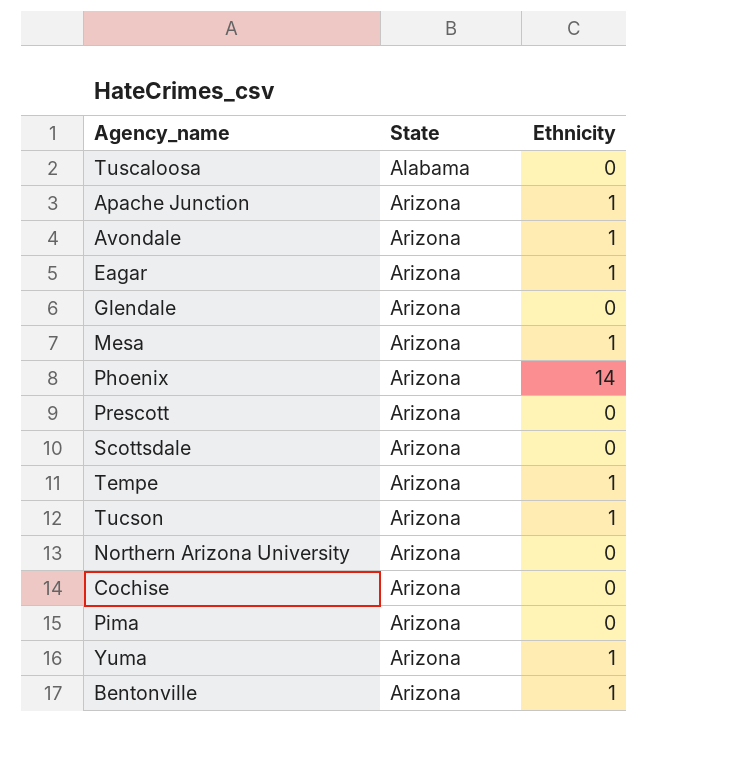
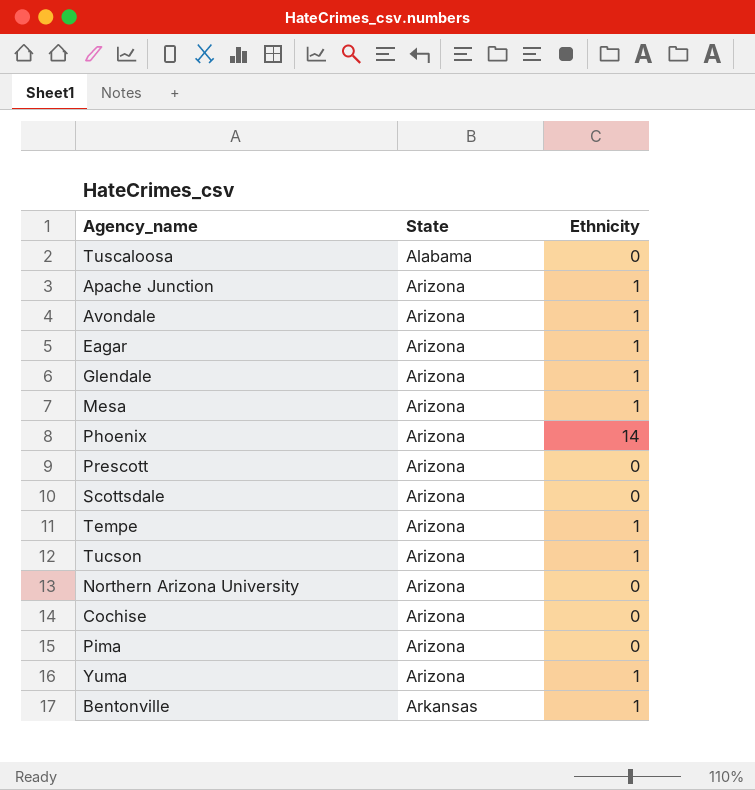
Glendale | Ethnicity: 0 -> 1
Bentonville | State: Arizona -> Arkansas

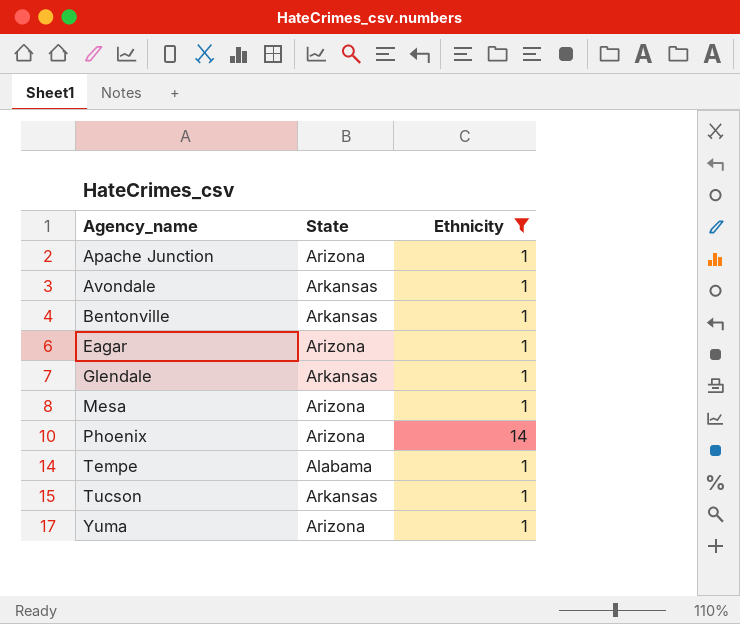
filter: none -> Ethnicity != 0
row order: State ascending -> Agency_name ascending
Avondale | State: Arizona -> Arkansas
Glendale | State: Arizona -> Arkansas
Tempe | State: Arizona -> Alabama
Tucson | State: Arizona -> Arkansas

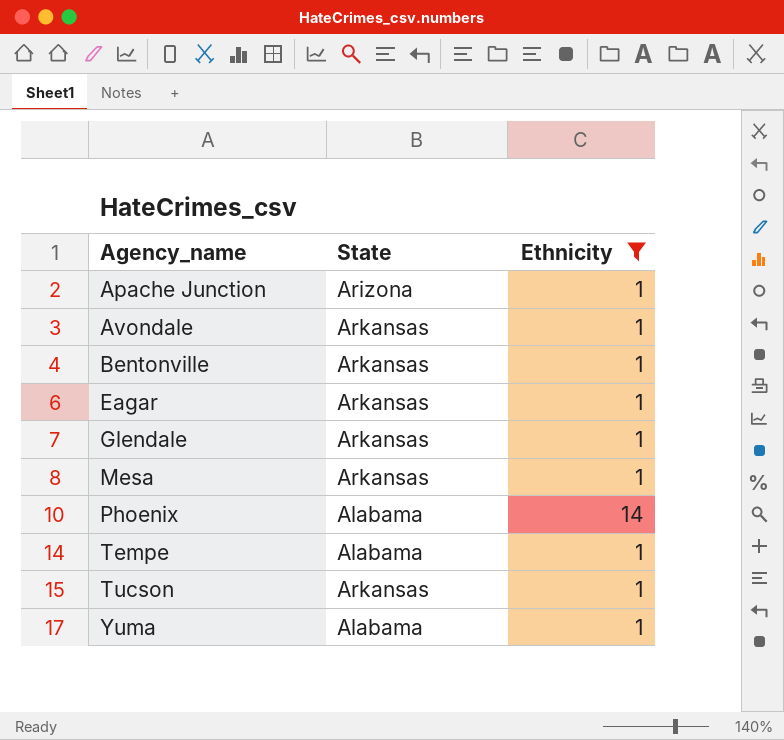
Eagar | State: Arizona -> Arkansas
Mesa | State: Arizona -> Arkansas
Phoenix | State: Arizona -> Alabama
Yuma | State: Arizona -> Alabama

